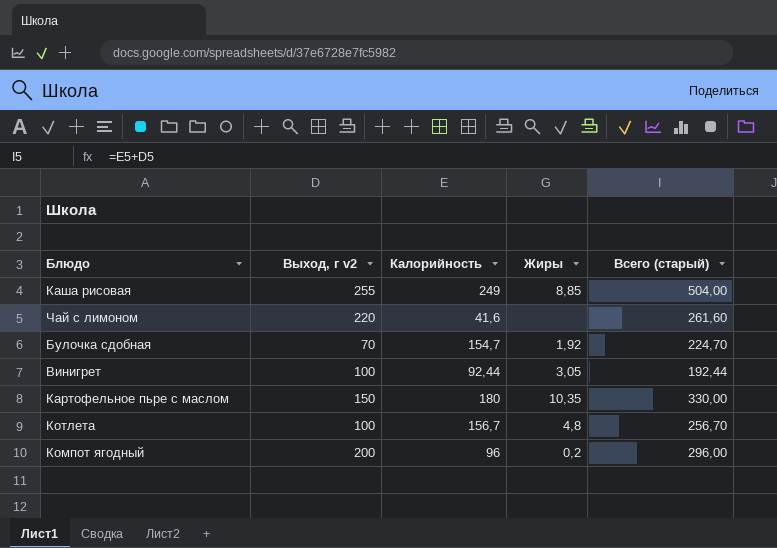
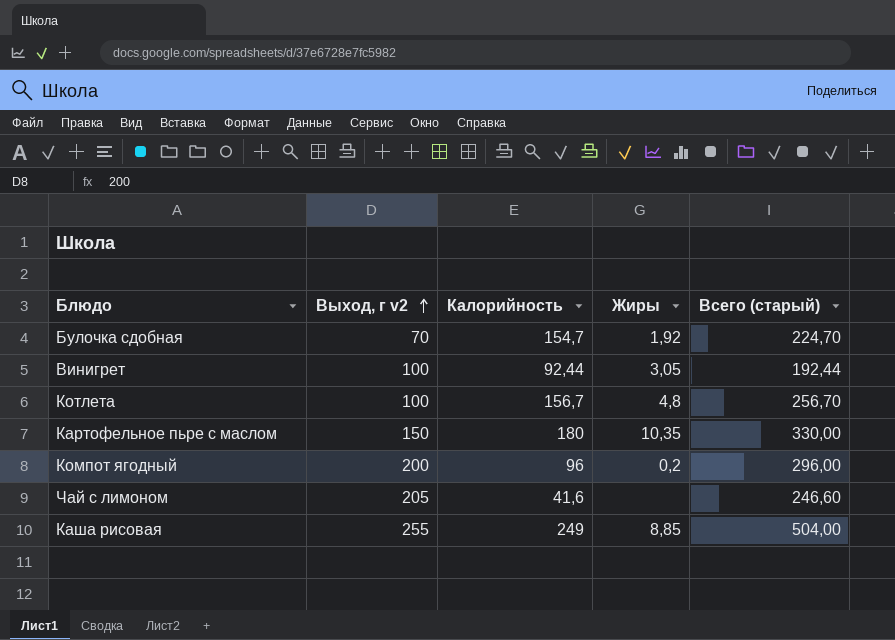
row order: none -> Выход, г v2 ascending
Чай с лимоном | Выход, г v2: 220 -> 205
Чай с лимоном | Всего (старый): 261,60 -> 246,60

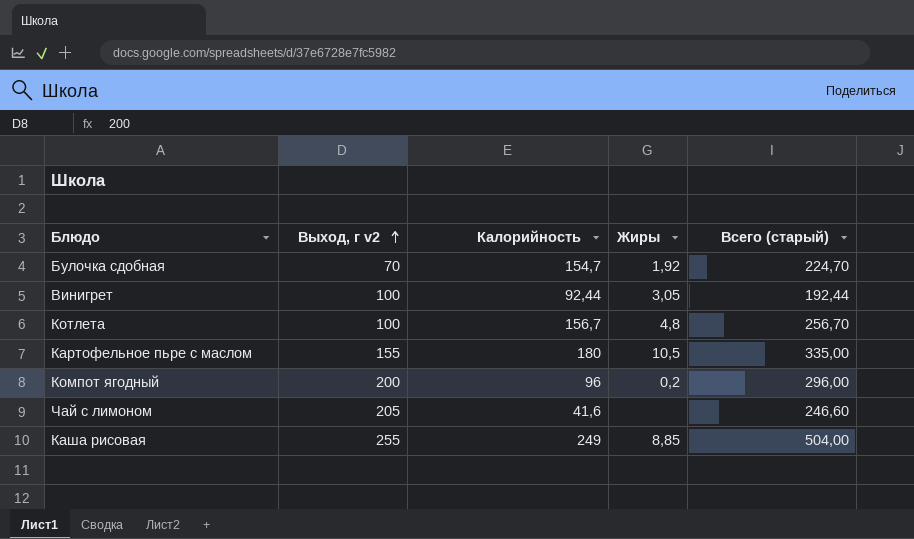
Картофельное пьре с маслом | Выход, г v2: 150 -> 155
Картофельное пьре с маслом | Жиры: 10,35 -> 10,5
Картофельное пьре с маслом | Всего (старый): 330,00 -> 335,00

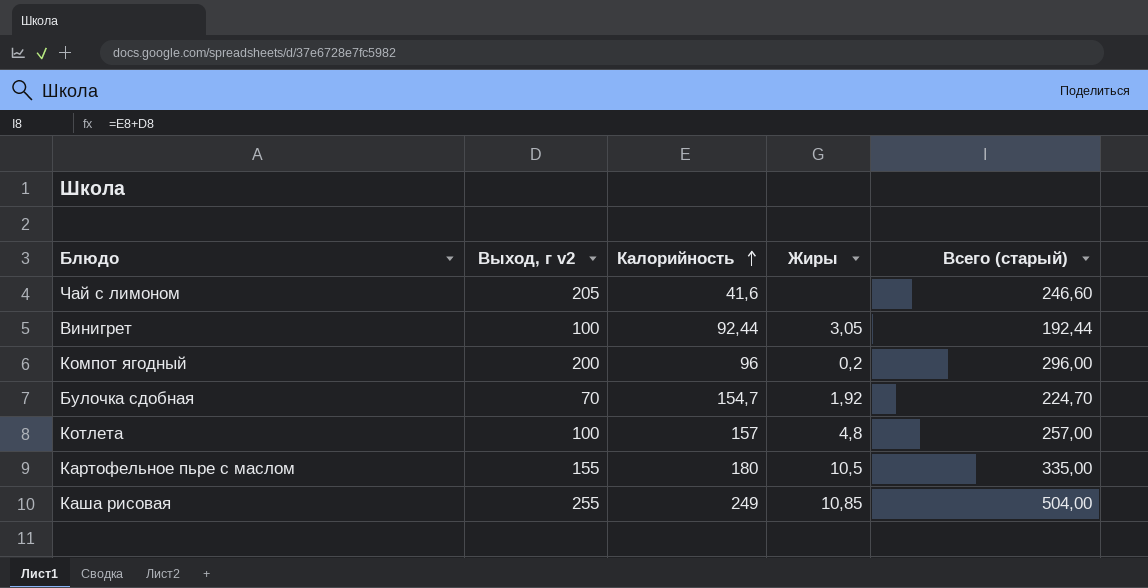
row order: Выход, г v2 ascending -> Калорийность ascending
Котлета | Калорийность: 156,7 -> 157
Котлета | Всего (старый): 256,70 -> 257,00
Каша рисовая | Жиры: 8,85 -> 10,85

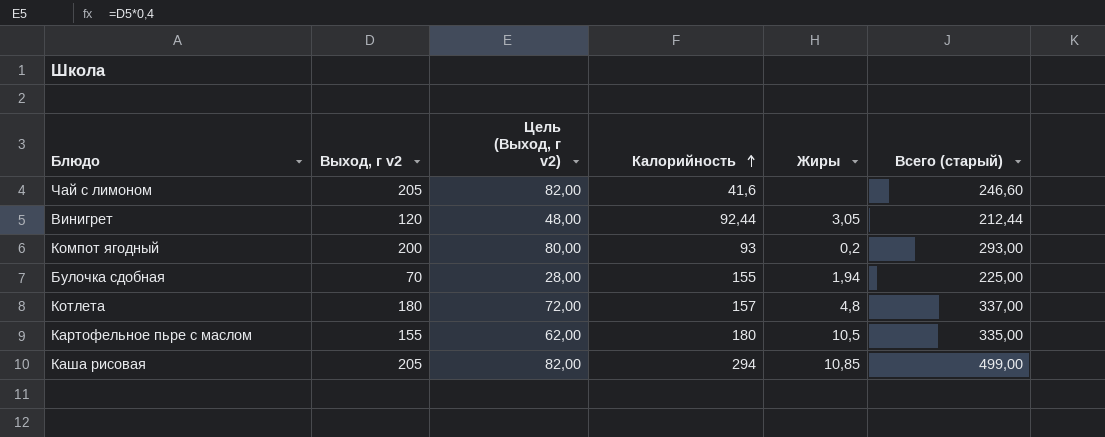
column Цель (Выход, г v2) | formula: none -> [Выход, г v2] * 0,4
Винигрет | Выход, г v2: 100 -> 120
Винигрет | Всего (старый): 192,44 -> 212,44
Компот ягодный | Калорийность: 96 -> 93
Компот ягодный | Всего (старый): 296,00 -> 293,00
Булочка сдобная | Калорийность: 154,7 -> 155
Булочка сдобная | Жиры: 1,92 -> 1,94
Булочка сдобная | Всего (старый): 224,70 -> 225,00
Котлета | Выход, г v2: 100 -> 180
Котлета | Всего (старый): 257,00 -> 337,00
Каша рисовая | Выход, г v2: 255 -> 205
Каша рисовая | Калорийность: 249 -> 294
Каша рисовая | Всего (старый): 504,00 -> 499,00

